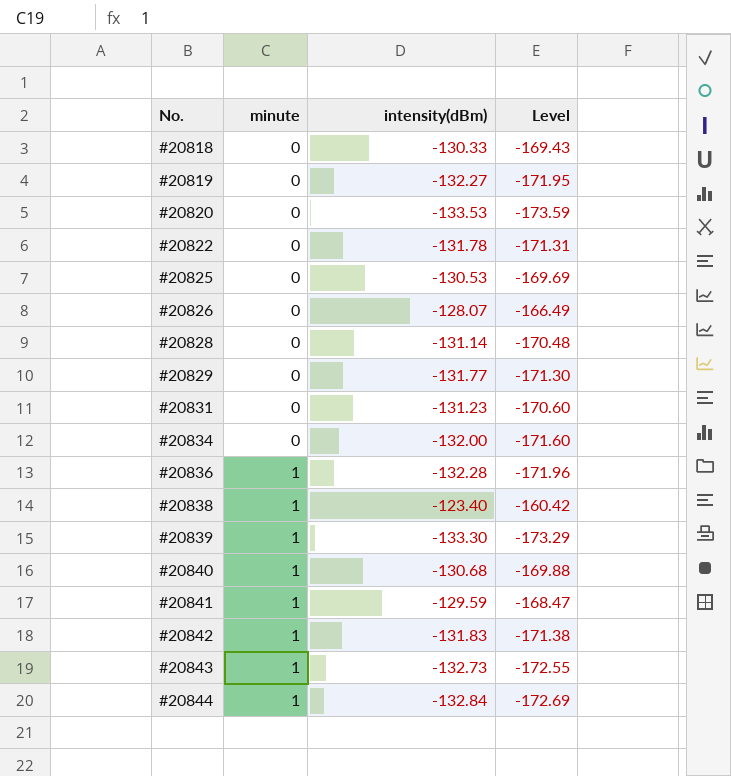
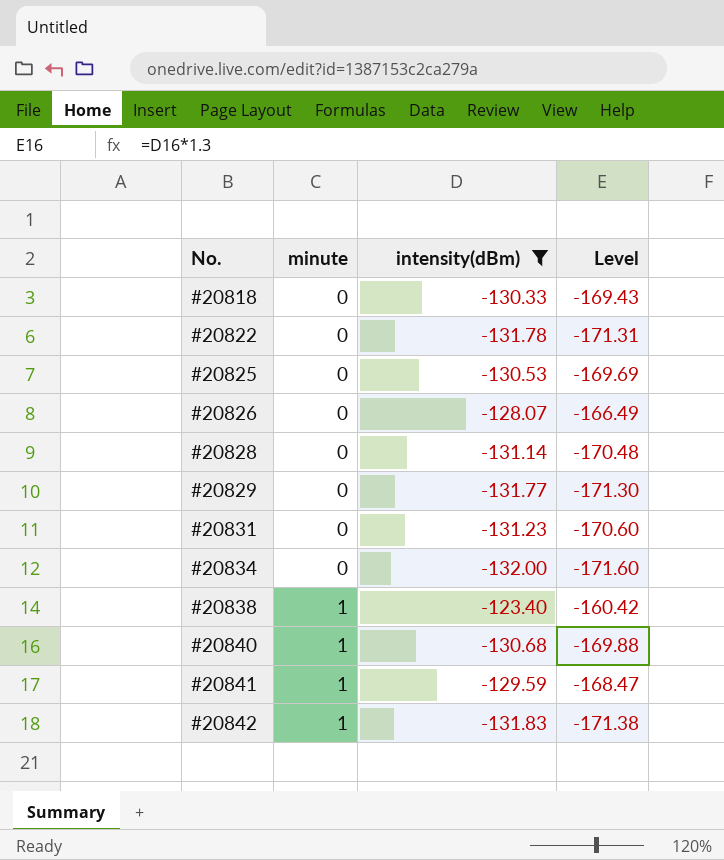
filter: none -> intensity(dBm) >= -132.00

